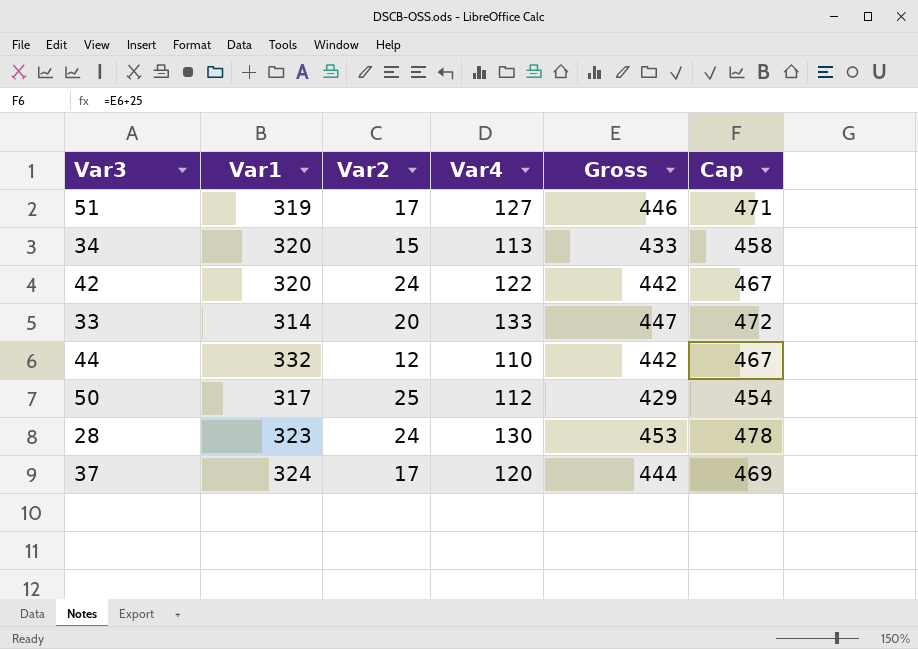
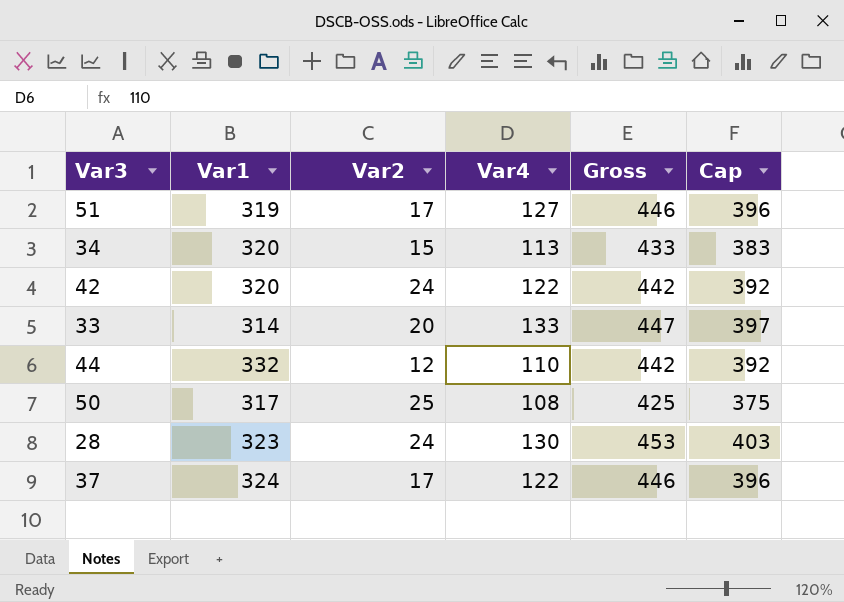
column Cap | formula: [Gross] + 25 -> [Gross] - 50
50 | Var4: 112 -> 108
50 | Gross: 429 -> 425
37 | Var4: 120 -> 122
37 | Gross: 444 -> 446

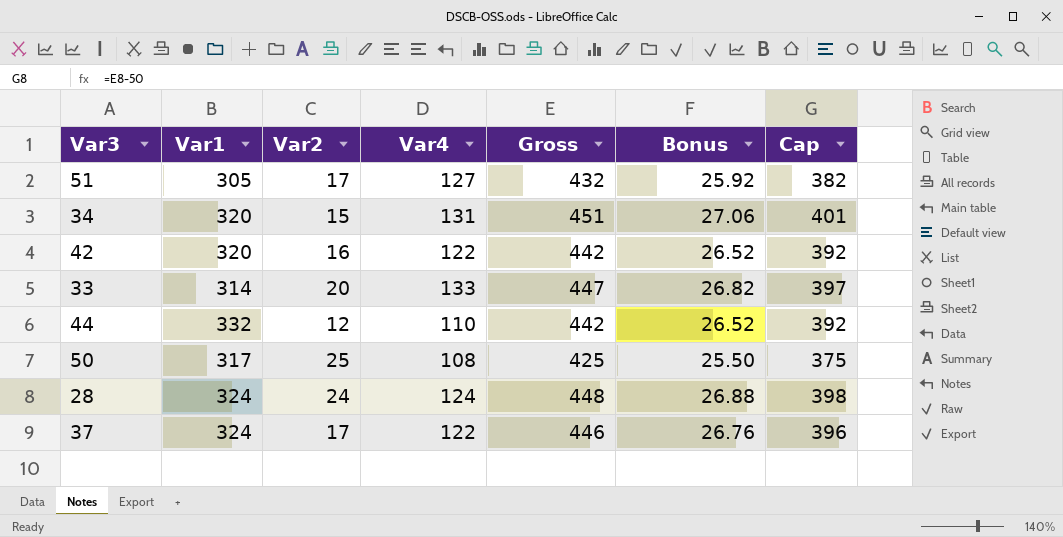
column Bonus | formula: none -> [Gross] * 0.06
51 | Var1: 319 -> 305
51 | Gross: 446 -> 432
51 | Cap: 396 -> 382
34 | Var4: 113 -> 131
34 | Gross: 433 -> 451
34 | Cap: 383 -> 401
42 | Var2: 24 -> 16
28 | Var1: 323 -> 324
28 | Var4: 130 -> 124
28 | Gross: 453 -> 448
28 | Cap: 403 -> 398

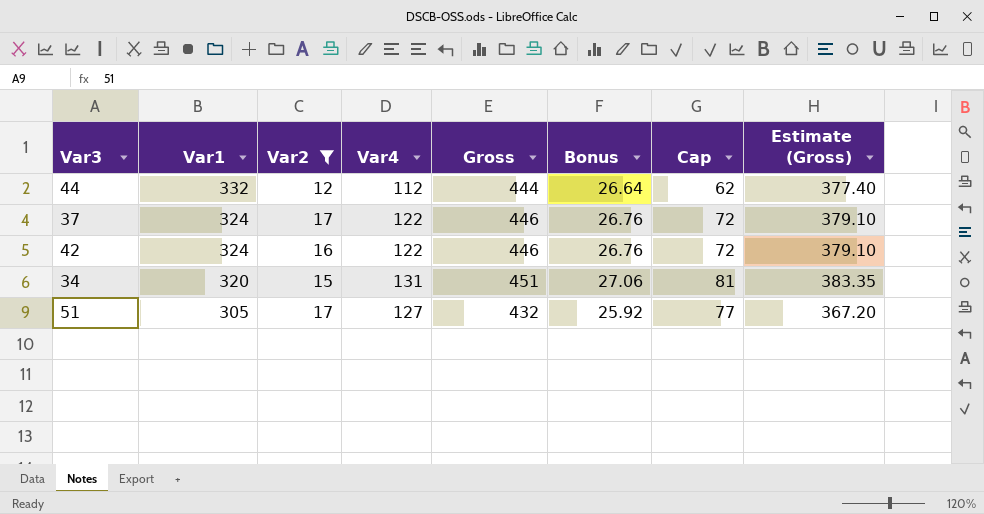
filter: none -> Var2 <= 17
row order: none -> Var1 descending
column Cap | formula: [Gross] - 50 -> [Var4] - 50
column Estimate (Gross) | formula: none -> [Gross] * 0.85
44 | Var4: 110 -> 112
44 | Gross: 442 -> 444
44 | Bonus: 26.52 -> 26.64
42 | Var1: 320 -> 324
42 | Gross: 442 -> 446
42 | Bonus: 26.52 -> 26.76

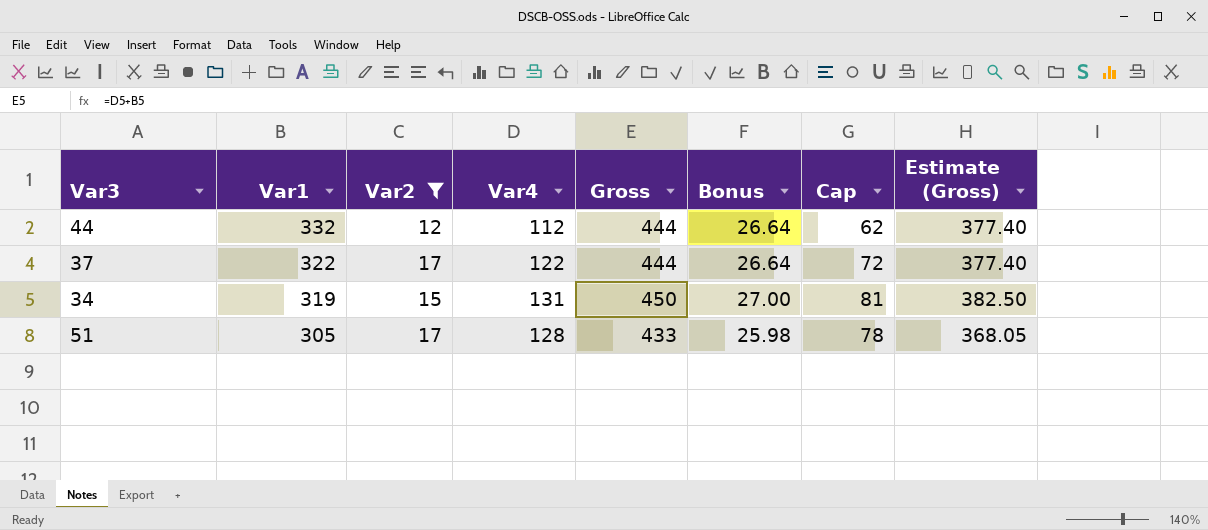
row 42: 324 | 16 | 122 | 446 | 26.76 | 72 | 379.10 -> none
37 | Var1: 324 -> 322
37 | Gross: 446 -> 444
37 | Bonus: 26.76 -> 26.64
37 | Estimate (Gross): 379.10 -> 377.40
34 | Var1: 320 -> 319
34 | Gross: 451 -> 450
34 | Bonus: 27.06 -> 27.00
34 | Estimate (Gross): 383.35 -> 382.50
51 | Var4: 127 -> 128
51 | Gross: 432 -> 433
51 | Bonus: 25.92 -> 25.98
51 | Cap: 77 -> 78
51 | Estimate (Gross): 367.20 -> 368.05

